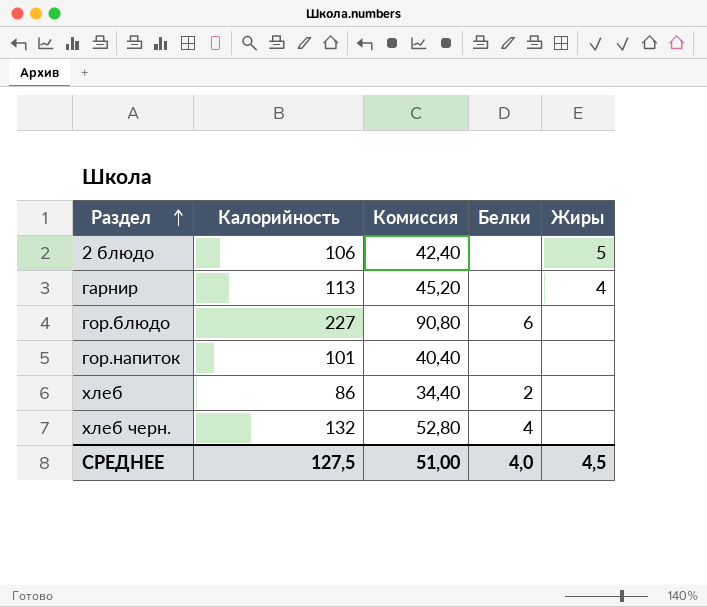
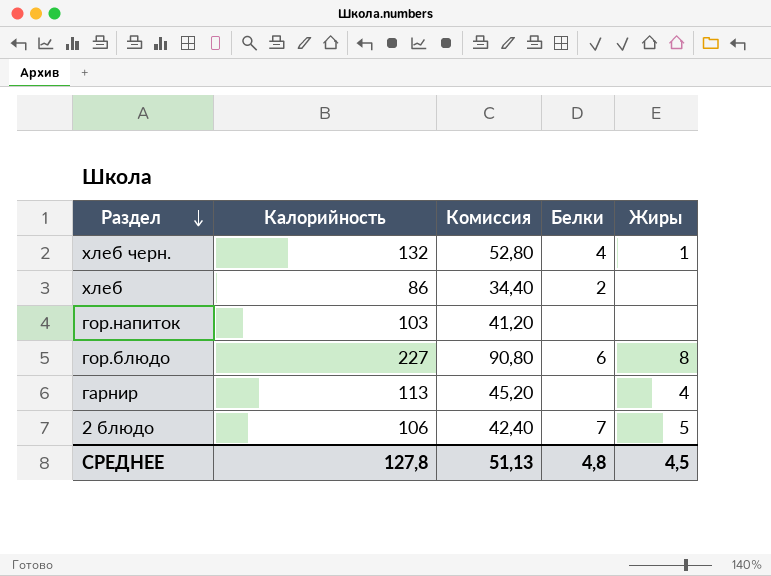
row order: Раздел ascending -> Раздел descending
хлеб черн. | Жиры: none -> 1
гор.напиток | Калорийность: 101 -> 103
гор.напиток | Комиссия: 40,40 -> 41,20
гор.блюдо | Жиры: none -> 8
2 блюдо | Белки: none -> 7
СРЕДНЕЕ | Калорийность: 127,5 -> 127,8
СРЕДНЕЕ | Комиссия: 51,00 -> 51,13
СРЕДНЕЕ | Белки: 4,0 -> 4,8

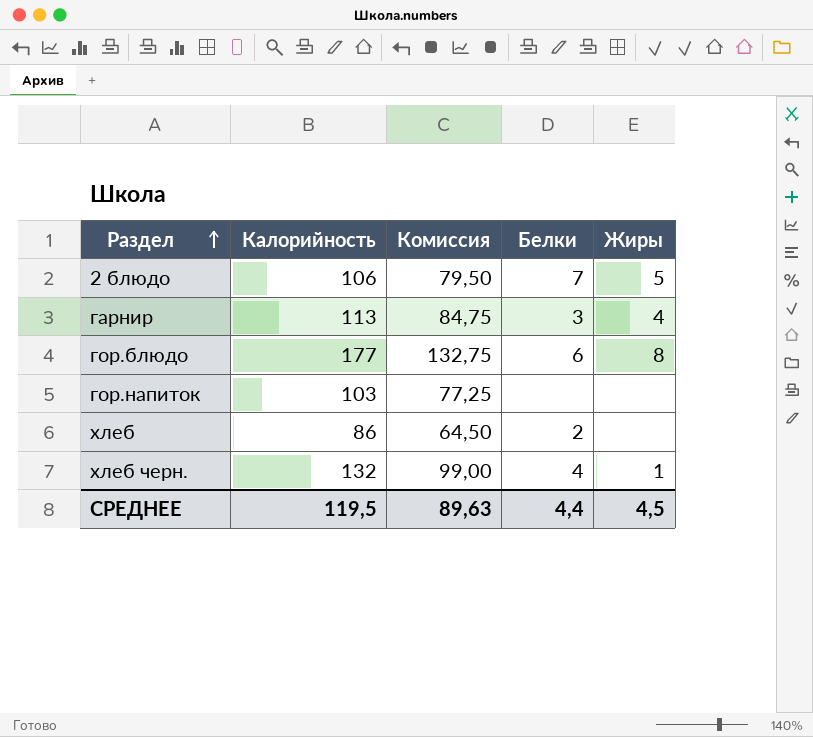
row order: Раздел descending -> Раздел ascending
column Комиссия | formula: [Калорийность] * 0,4 -> [Калорийность] * 0,75
гарнир | Белки: none -> 3
гор.блюдо | Калорийность: 227 -> 177
СРЕДНЕЕ | Калорийность: 127,8 -> 119,5
СРЕДНЕЕ | Комиссия: 51,13 -> 89,63
СРЕДНЕЕ | Белки: 4,8 -> 4,4

